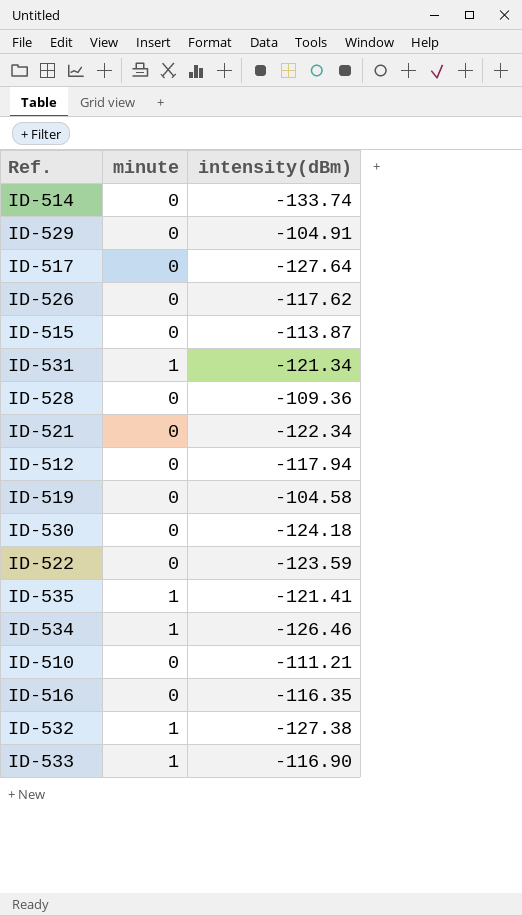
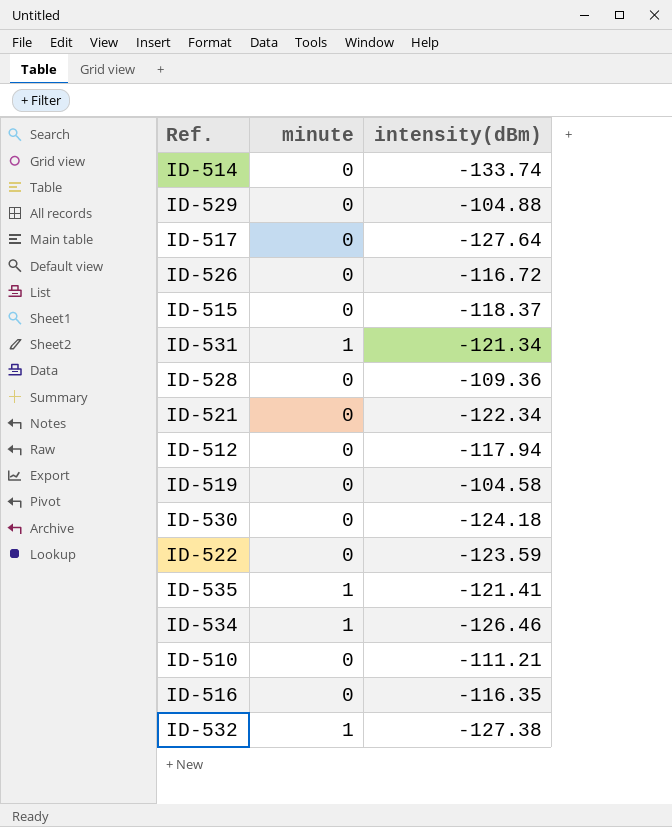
row ID-533: 1 | -116.90 -> none
ID-529 | intensity(dBm): -104.91 -> -104.88
ID-526 | intensity(dBm): -117.62 -> -116.72
ID-515 | intensity(dBm): -113.87 -> -118.37

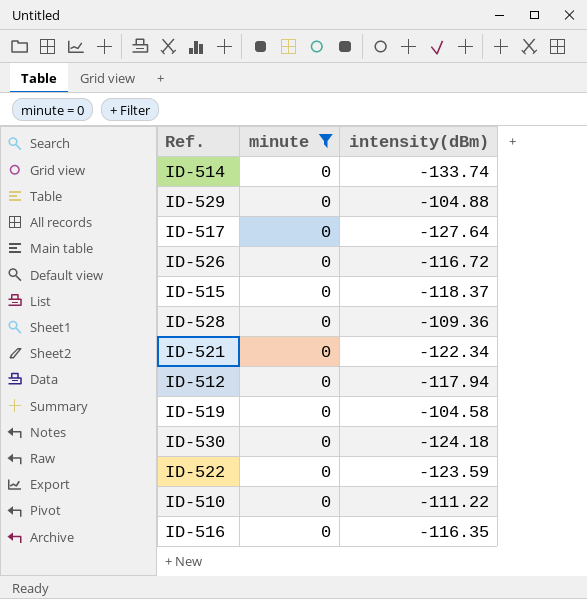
filter: none -> minute = 0
ID-510 | intensity(dBm): -111.21 -> -111.22

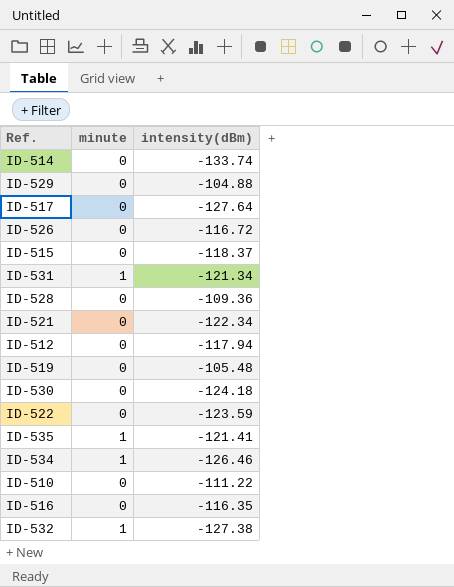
filter: minute = 0 -> none
ID-519 | intensity(dBm): -104.58 -> -105.48

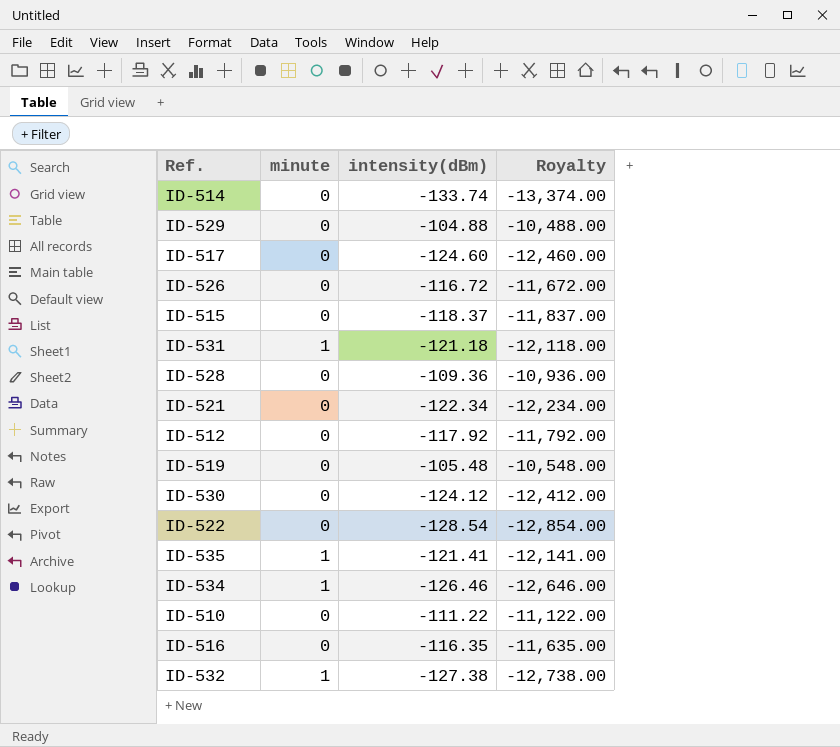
column Royalty | formula: none -> [intensity(dBm)] * 100
ID-517 | intensity(dBm): -127.64 -> -124.60
ID-531 | intensity(dBm): -121.34 -> -121.18
ID-512 | intensity(dBm): -117.94 -> -117.92
ID-530 | intensity(dBm): -124.18 -> -124.12
ID-522 | intensity(dBm): -123.59 -> -128.54

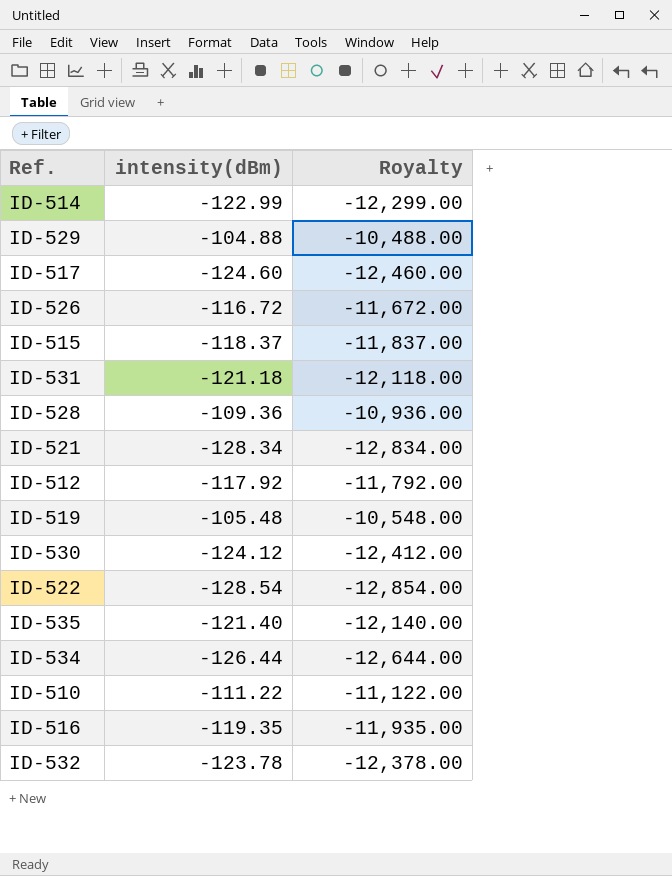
column minute | position: 2 -> none
ID-514 | intensity(dBm): -133.74 -> -122.99
ID-514 | Royalty: -13,374.00 -> -12,299.00
ID-521 | intensity(dBm): -122.34 -> -128.34
ID-521 | Royalty: -12,234.00 -> -12,834.00
ID-535 | intensity(dBm): -121.41 -> -121.40
ID-535 | Royalty: -12,141.00 -> -12,140.00
ID-534 | intensity(dBm): -126.46 -> -126.44
ID-534 | Royalty: -12,646.00 -> -12,644.00
ID-516 | intensity(dBm): -116.35 -> -119.35
ID-516 | Royalty: -11,635.00 -> -11,935.00
ID-532 | intensity(dBm): -127.38 -> -123.78
ID-532 | Royalty: -12,738.00 -> -12,378.00

